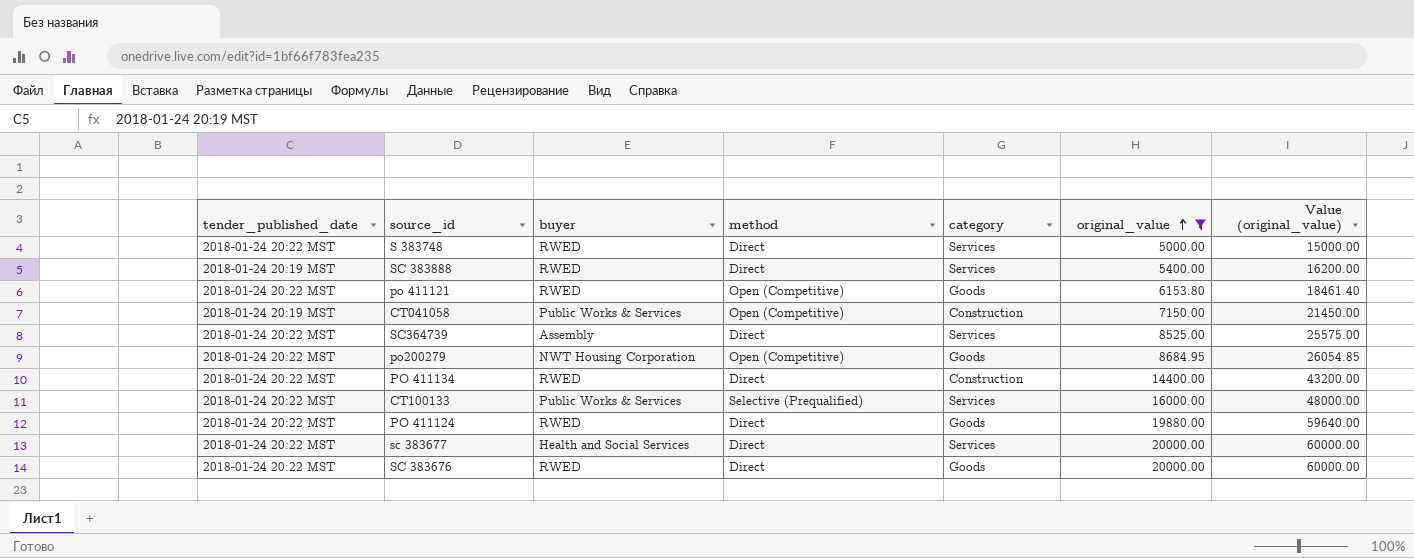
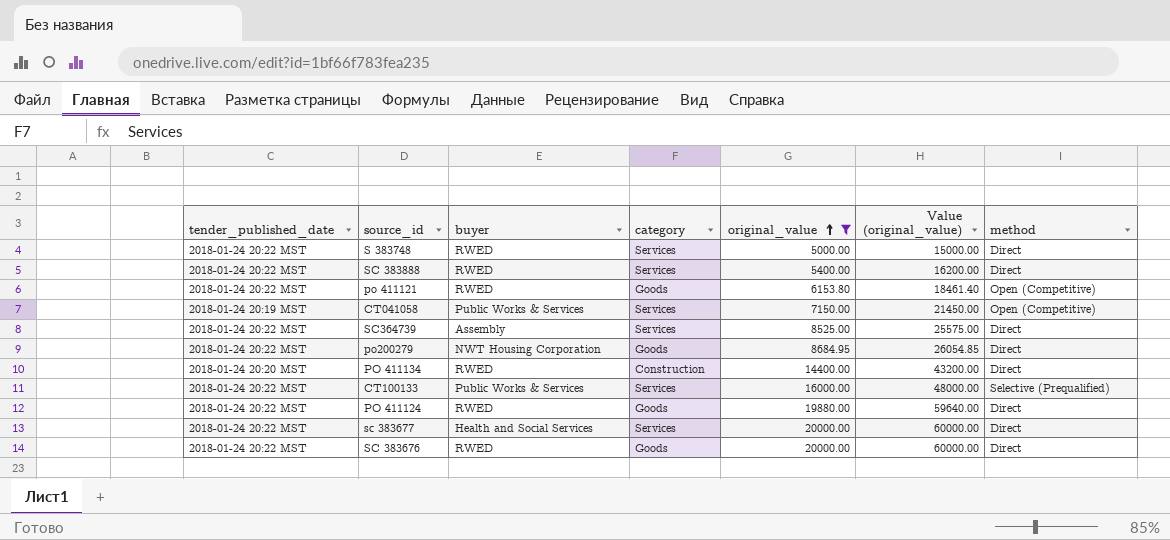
column method | position: 4 -> 7
SC 383888 | tender_published_date: 2018-01-24 20:19 MST -> 2018-01-24 20:22 MST
CT041058 | category: Construction -> Services
po200279 | method: Open (Competitive) -> Direct
PO 411134 | tender_published_date: 2018-01-24 20:22 MST -> 2018-01-24 20:20 MST

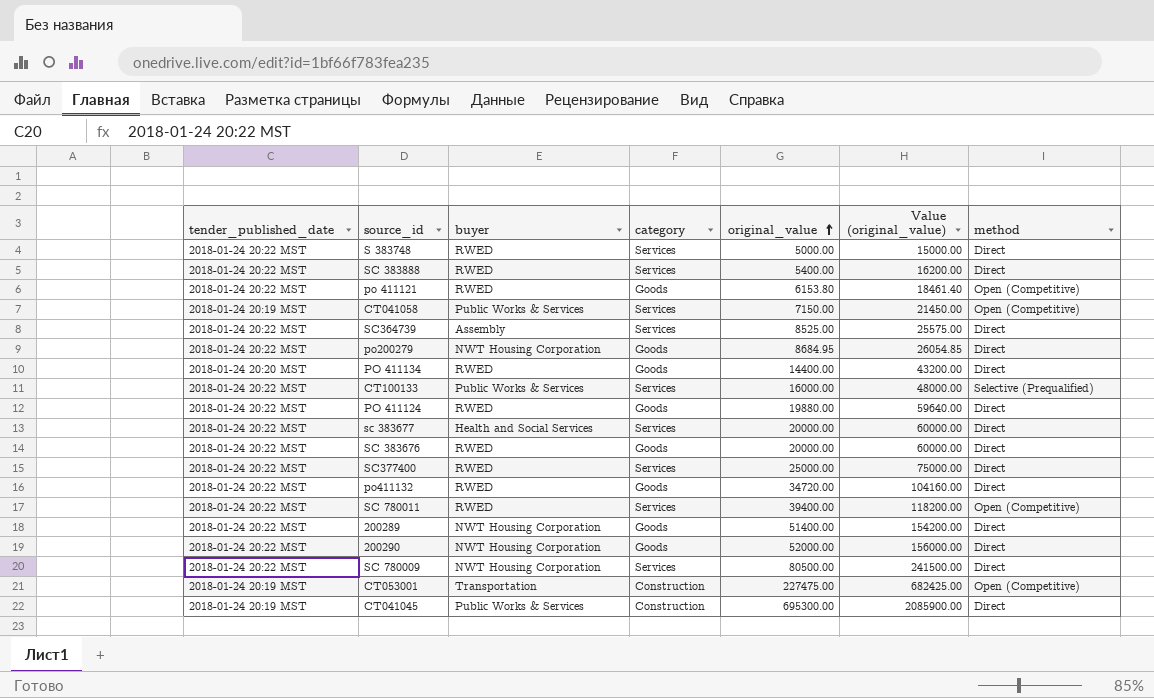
filter: original_value <= 20000.00 -> none
PO 411134 | category: Construction -> Goods

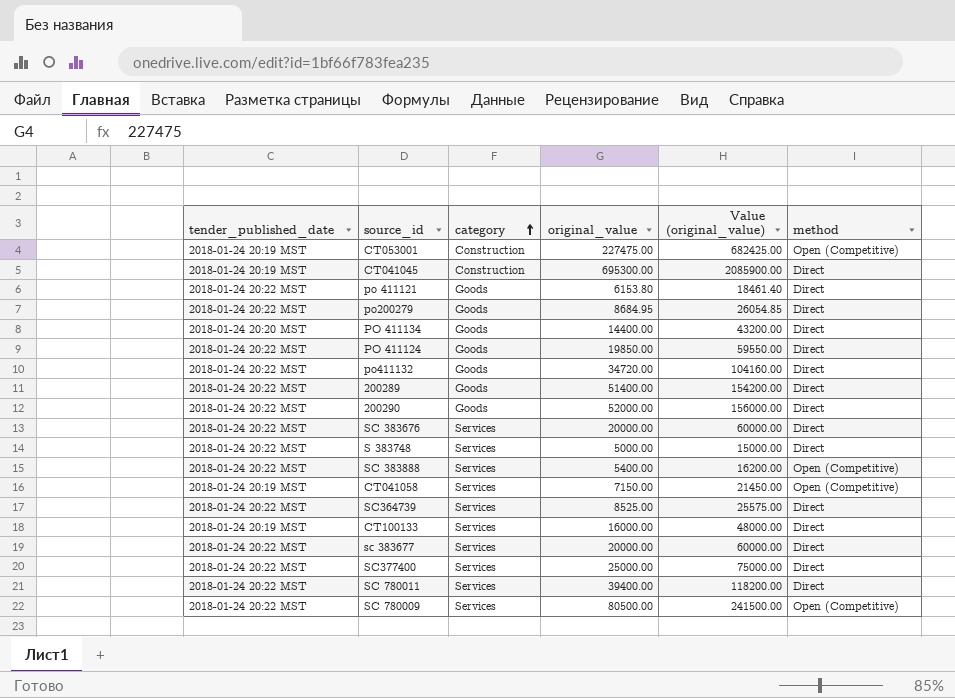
row order: original_value ascending -> category ascending
column buyer | position: 3 -> none
po 411121 | method: Open (Competitive) -> Direct
PO 411124 | original_value: 19880.00 -> 19850.00
PO 411124 | Value (original_value): 59640.00 -> 59550.00
SC 383676 | category: Goods -> Services
SC 383888 | method: Direct -> Open (Competitive)
CT100133 | tender_published_date: 2018-01-24 20:22 MST -> 2018-01-24 20:19 MST
CT100133 | method: Selective (Prequalified) -> Direct
SC 780011 | method: Open (Competitive) -> Direct
SC 780009 | method: Direct -> Open (Competitive)

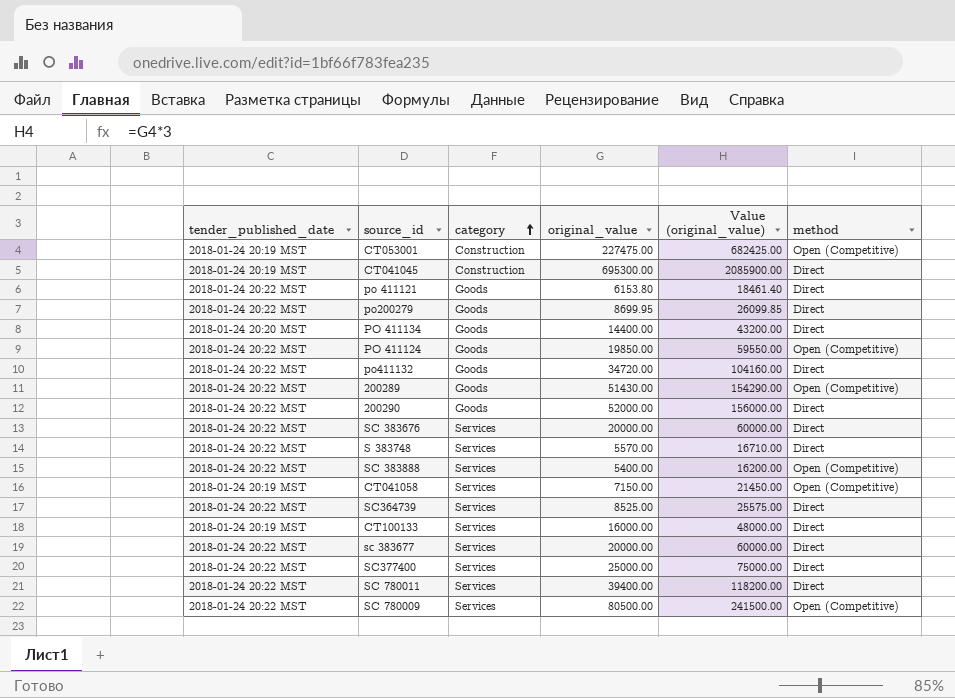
po200279 | original_value: 8684.95 -> 8699.95
po200279 | Value (original_value): 26054.85 -> 26099.85
PO 411124 | method: Direct -> Open (Competitive)
200289 | original_value: 51400.00 -> 51430.00
200289 | Value (original_value): 154200.00 -> 154290.00
200289 | method: Direct -> Open (Competitive)
S 383748 | original_value: 5000.00 -> 5570.00
S 383748 | Value (original_value): 15000.00 -> 16710.00

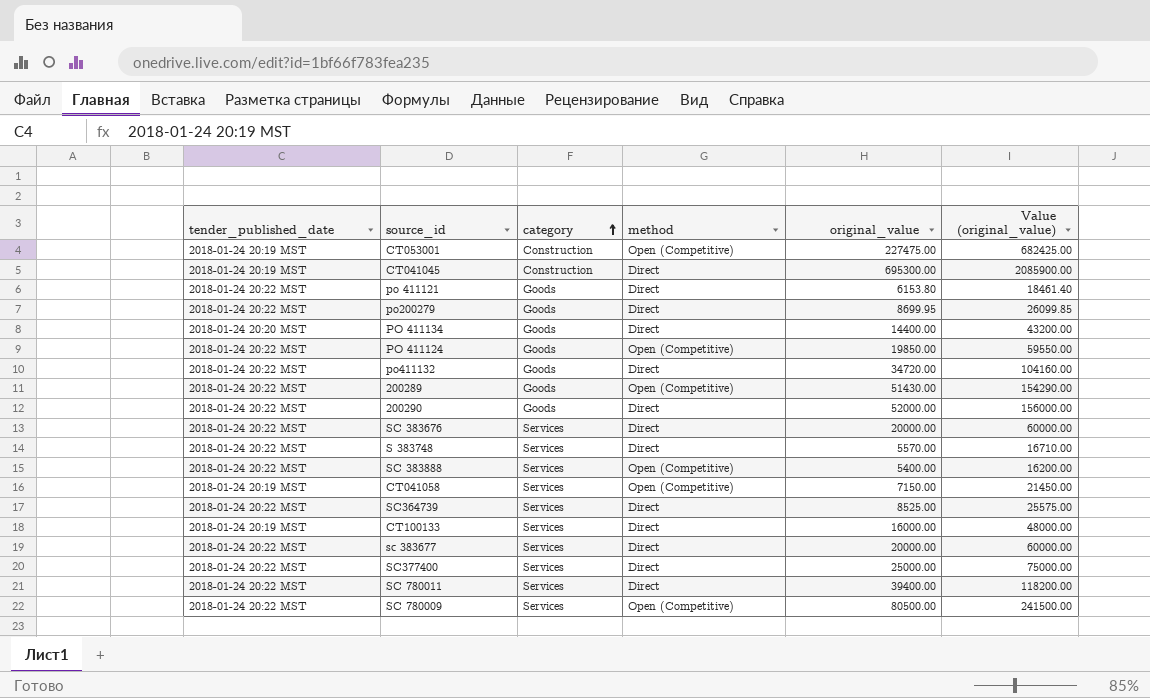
column method | position: 6 -> 4

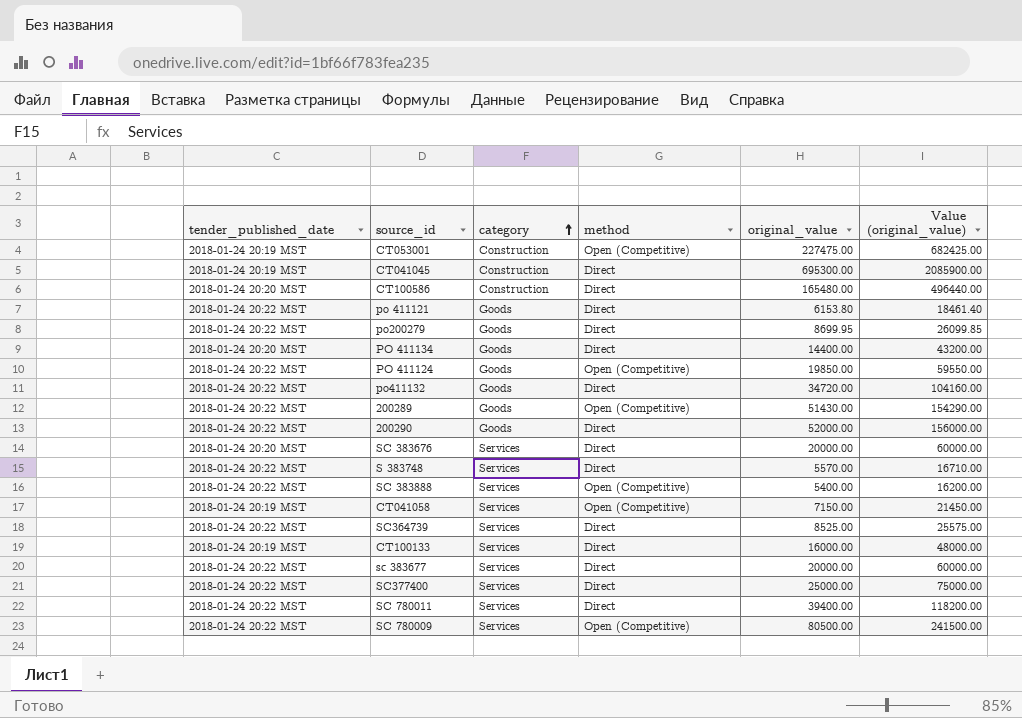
row CT100586: none -> 2018-01-24 20:20 MST | Construction | Direct | 165480.00 | 496440.00
SC 383676 | tender_published_date: 2018-01-24 20:22 MST -> 2018-01-24 20:20 MST

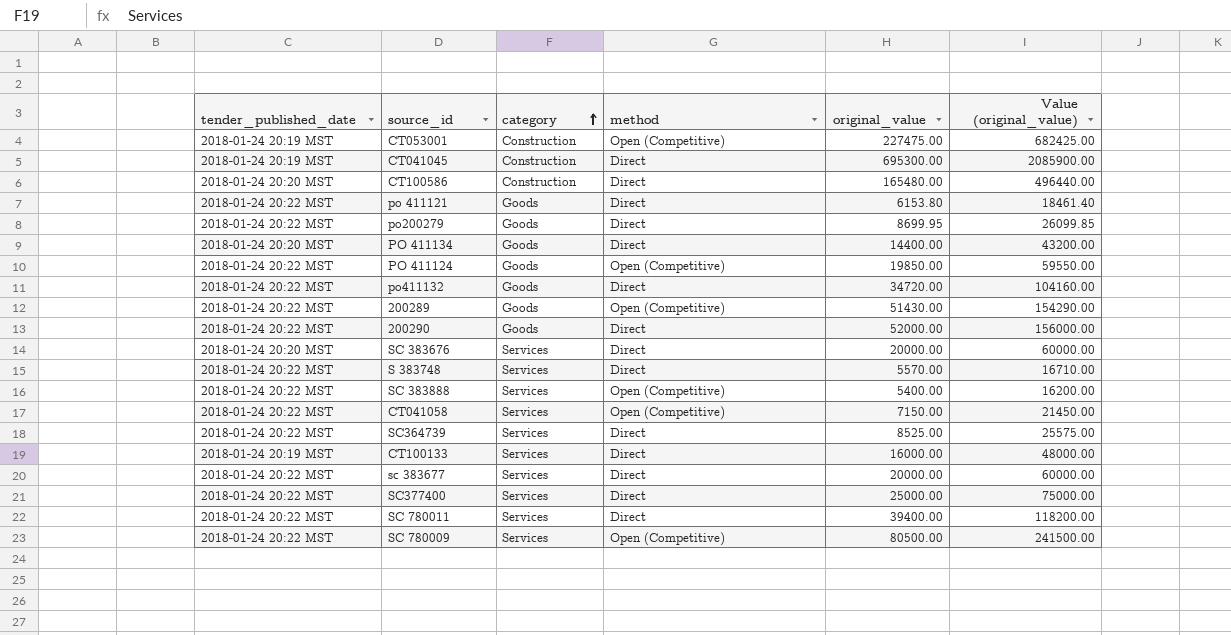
CT041058 | tender_published_date: 2018-01-24 20:19 MST -> 2018-01-24 20:22 MST

